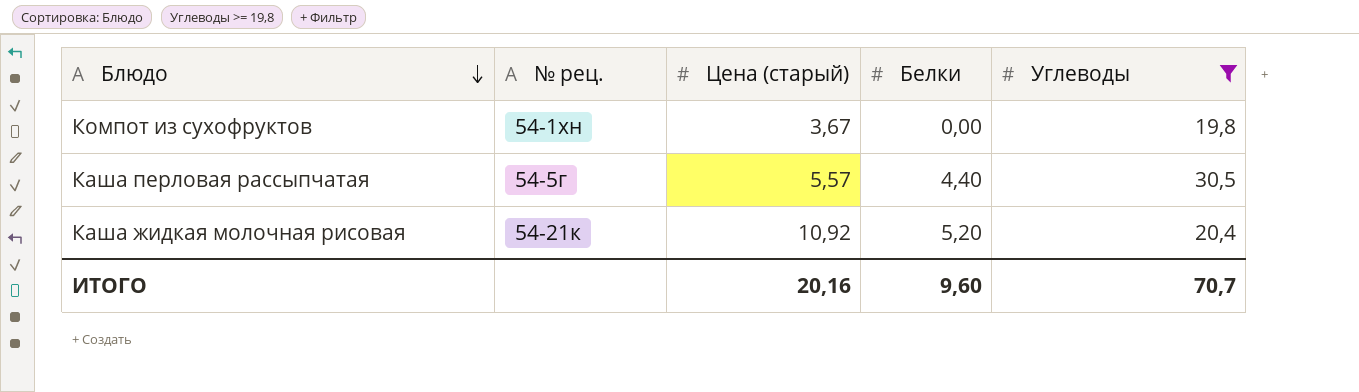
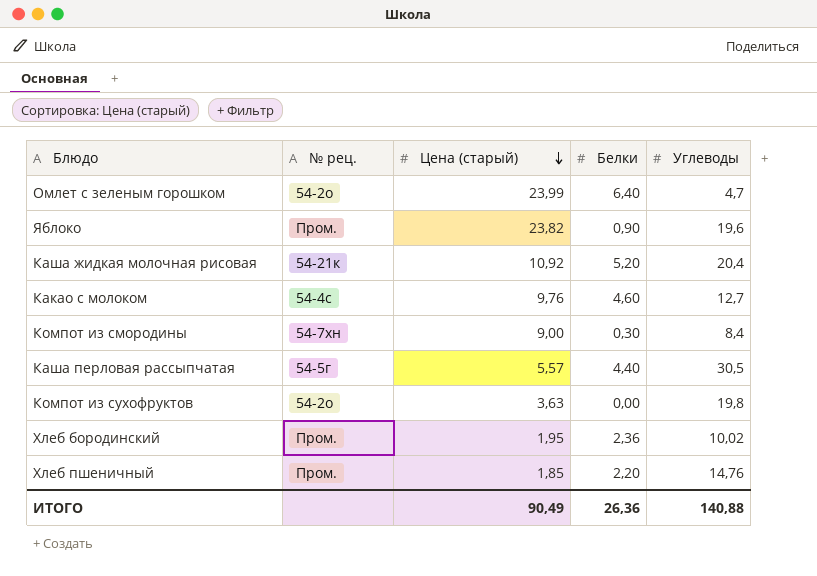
filter: Углеводы >= 19,8 -> none
row order: Блюдо descending -> Цена (старый) descending
Компот из сухофруктов | № рец.: 54-1хн -> 54-2о
Компот из сухофруктов | Цена (старый): 3,67 -> 3,63
ИТОГО | Цена (старый): 20,16 -> 90,49
ИТОГО | Белки: 9,60 -> 26,36
ИТОГО | Углеводы: 70,7 -> 140,88

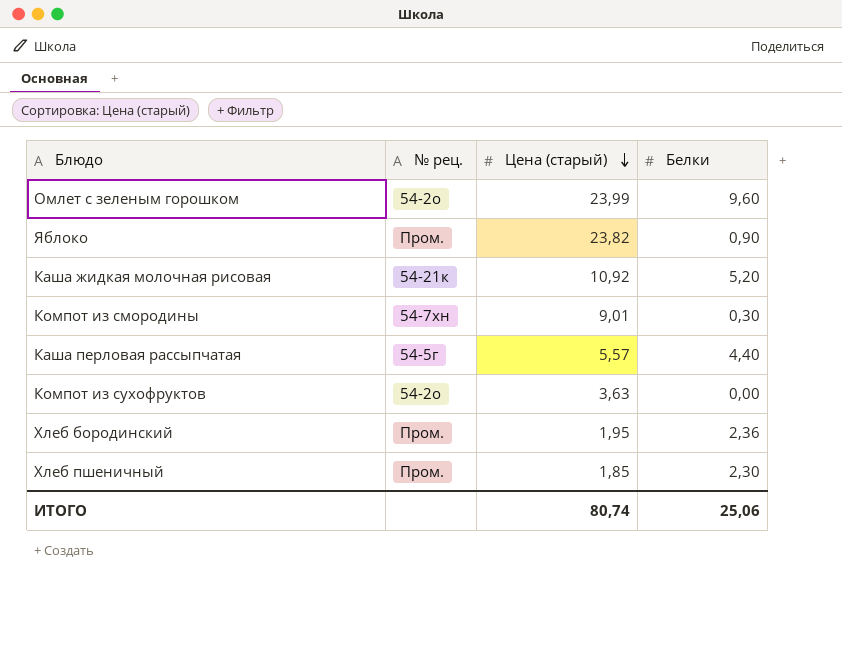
column Углеводы | position: 5 -> none
row Какао с молоком: 54-4с | 9,76 | 4,60 | 12,7 -> none
Омлет с зеленым горошком | Белки: 6,40 -> 9,60
Компот из смородины | Цена (старый): 9,00 -> 9,01
Хлеб пшеничный | Белки: 2,20 -> 2,30
ИТОГО | Цена (старый): 90,49 -> 80,74
ИТОГО | Белки: 26,36 -> 25,06

